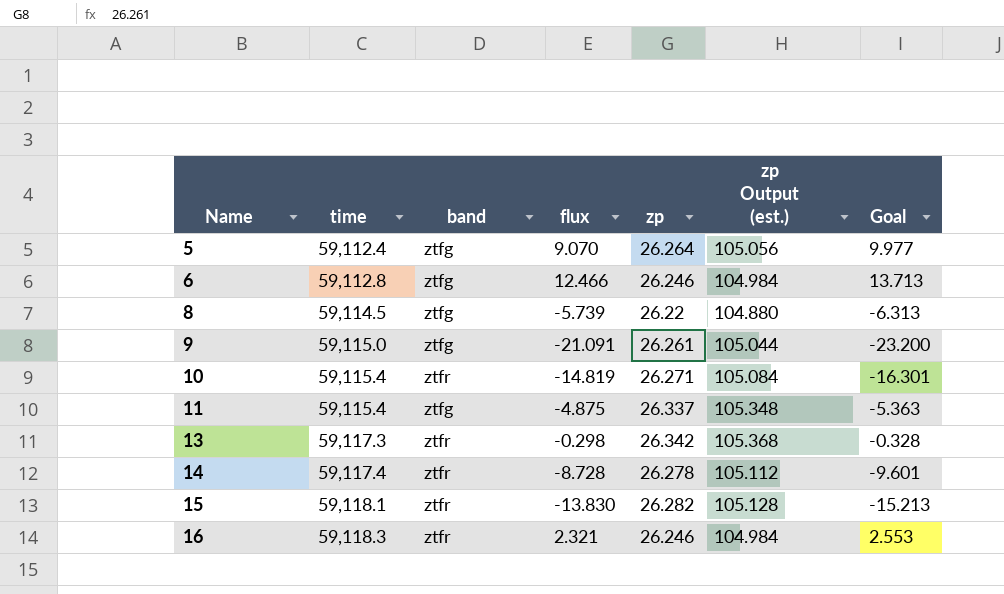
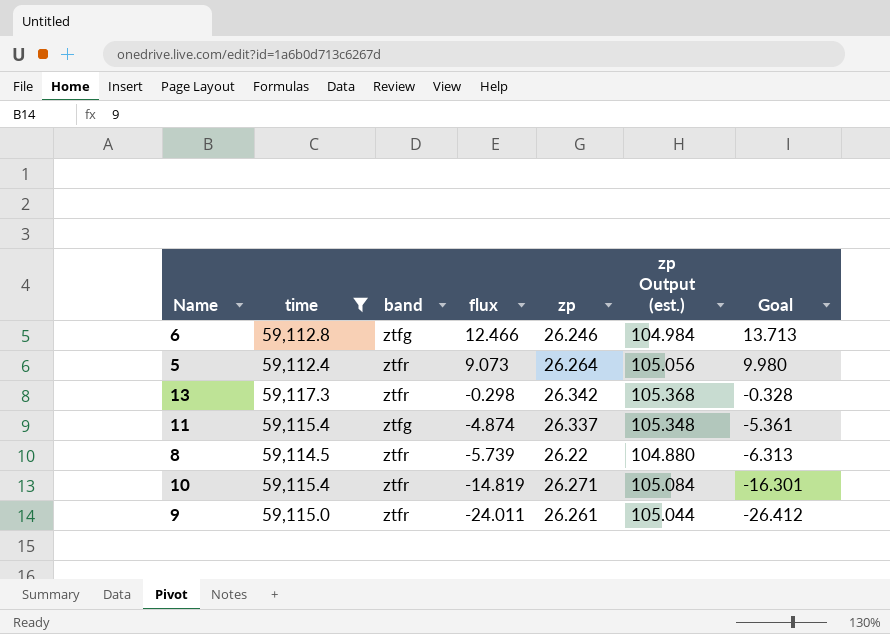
filter: none -> time <= 59,117.3
row order: Name ascending -> flux descending
5 | band: ztfg -> ztfr
5 | flux: 9.070 -> 9.073
5 | Goal: 9.977 -> 9.980
11 | flux: -4.875 -> -4.874
11 | Goal: -5.363 -> -5.361
8 | band: ztfg -> ztfr
9 | band: ztfg -> ztfr
9 | flux: -21.091 -> -24.011
9 | Goal: -23.200 -> -26.412

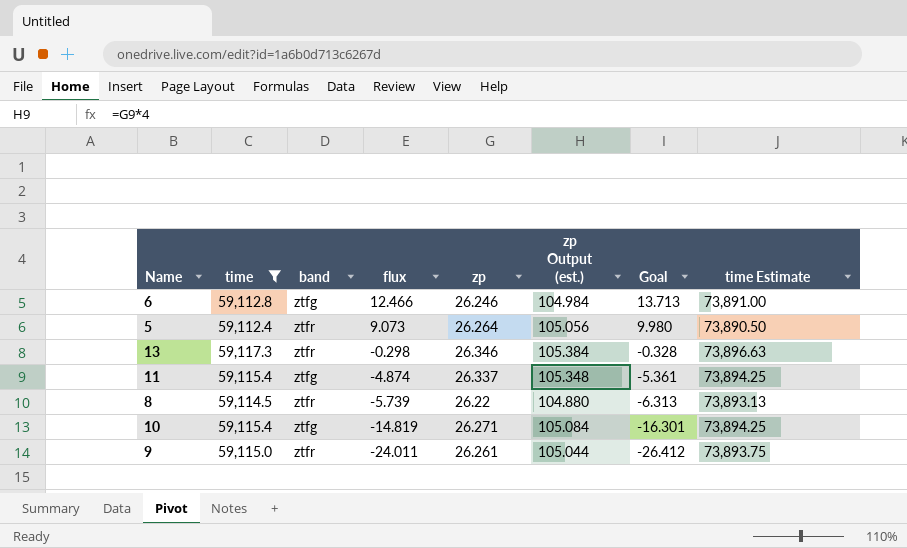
column time Estimate | formula: none -> [time] * 1.25
13 | zp: 26.342 -> 26.346
13 | zp Output (est.): 105.368 -> 105.384
10 | band: ztfr -> ztfg

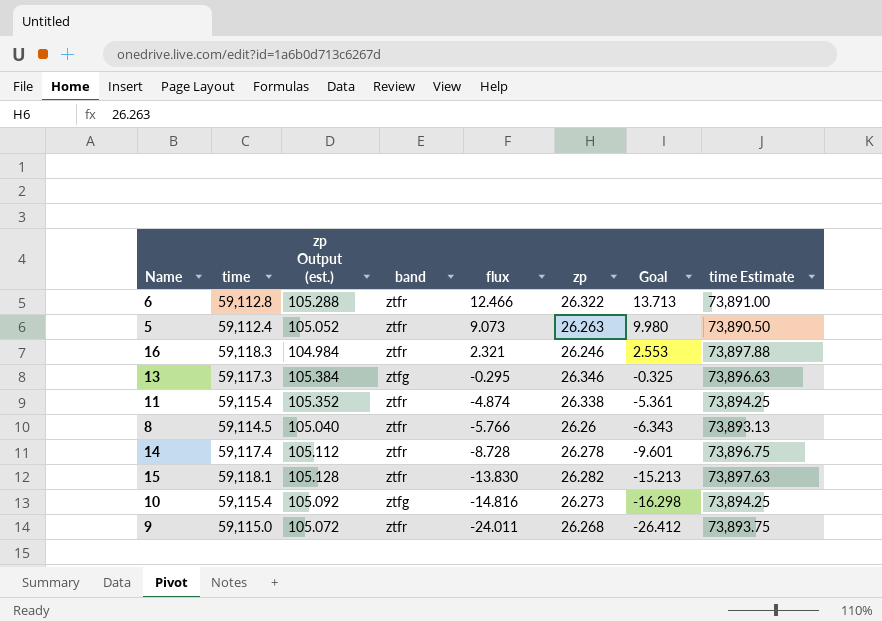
filter: time <= 59,117.3 -> none
column zp Output (est.) | position: 6 -> 3
6 | zp Output (est.): 104.984 -> 105.288
6 | band: ztfg -> ztfr
6 | zp: 26.246 -> 26.322
5 | zp Output (est.): 105.056 -> 105.052
5 | zp: 26.264 -> 26.263
13 | band: ztfr -> ztfg
13 | flux: -0.298 -> -0.295
13 | Goal: -0.328 -> -0.325
11 | zp Output (est.): 105.348 -> 105.352
11 | band: ztfg -> ztfr
11 | zp: 26.337 -> 26.338
8 | zp Output (est.): 104.880 -> 105.040
8 | flux: -5.739 -> -5.766
8 | zp: 26.22 -> 26.26
8 | Goal: -6.313 -> -6.343
10 | zp Output (est.): 105.084 -> 105.092
10 | flux: -14.819 -> -14.816
10 | zp: 26.271 -> 26.273
10 | Goal: -16.301 -> -16.298
9 | zp Output (est.): 105.044 -> 105.072
9 | zp: 26.261 -> 26.268

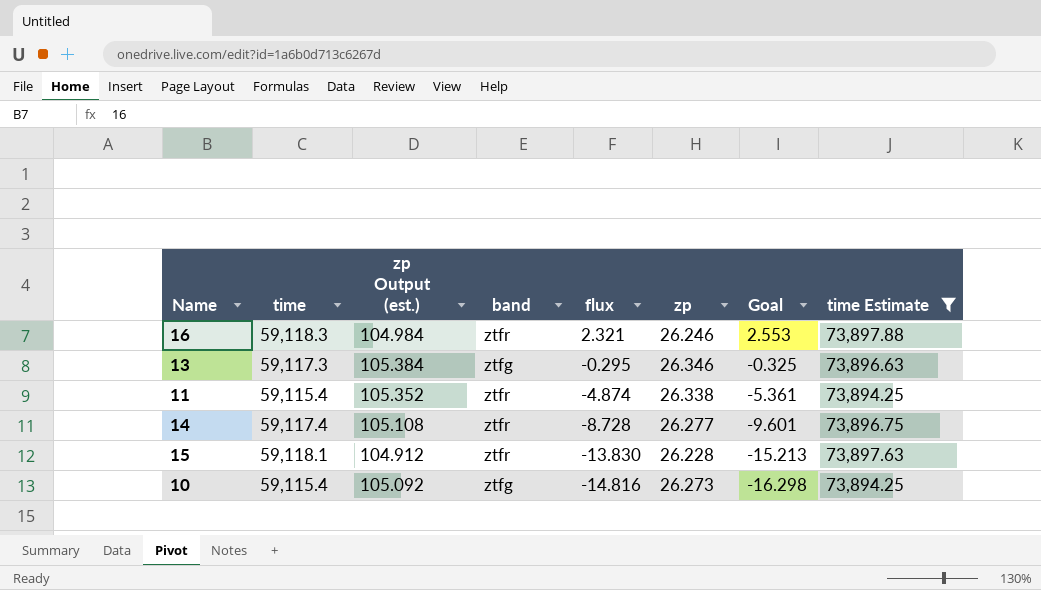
filter: none -> time Estimate >= 73,894.25
14 | zp Output (est.): 105.112 -> 105.108
14 | zp: 26.278 -> 26.277
15 | zp Output (est.): 105.128 -> 104.912
15 | zp: 26.282 -> 26.228

